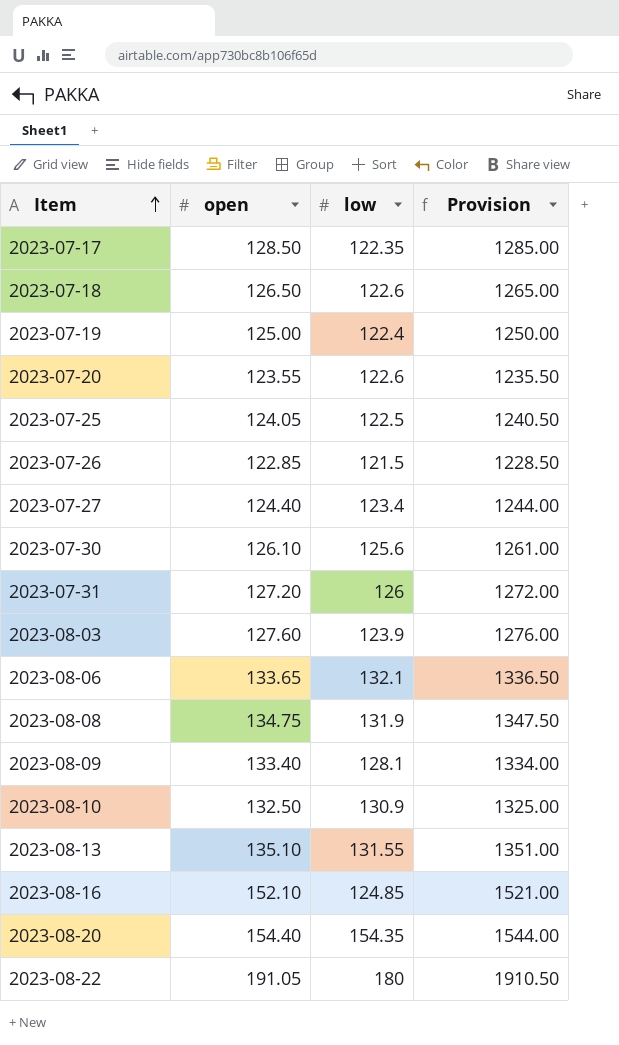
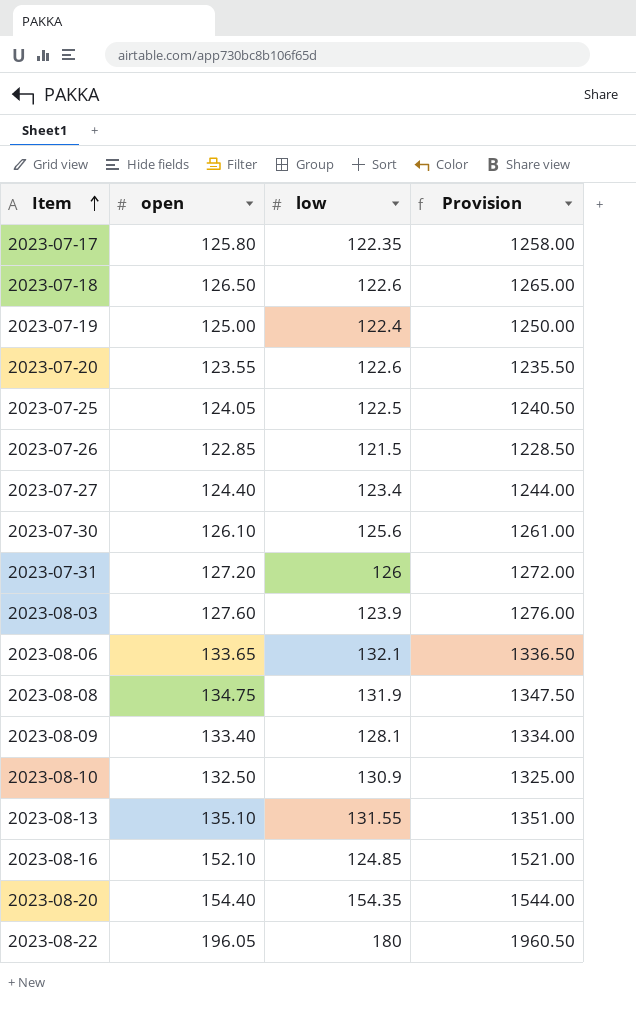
2023-07-17 | open: 128.50 -> 125.80
2023-07-17 | Provision: 1285.00 -> 1258.00
2023-08-22 | open: 191.05 -> 196.05
2023-08-22 | Provision: 1910.50 -> 1960.50

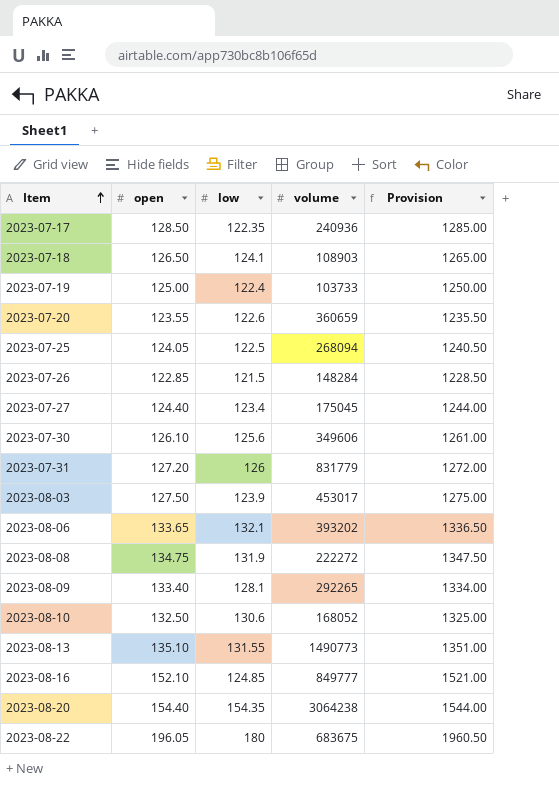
column volume | position: none -> 4
2023-07-17 | open: 125.80 -> 128.50
2023-07-17 | Provision: 1258.00 -> 1285.00
2023-07-18 | low: 122.6 -> 124.1
2023-08-03 | open: 127.60 -> 127.50
2023-08-03 | Provision: 1276.00 -> 1275.00
2023-08-10 | low: 130.9 -> 130.6

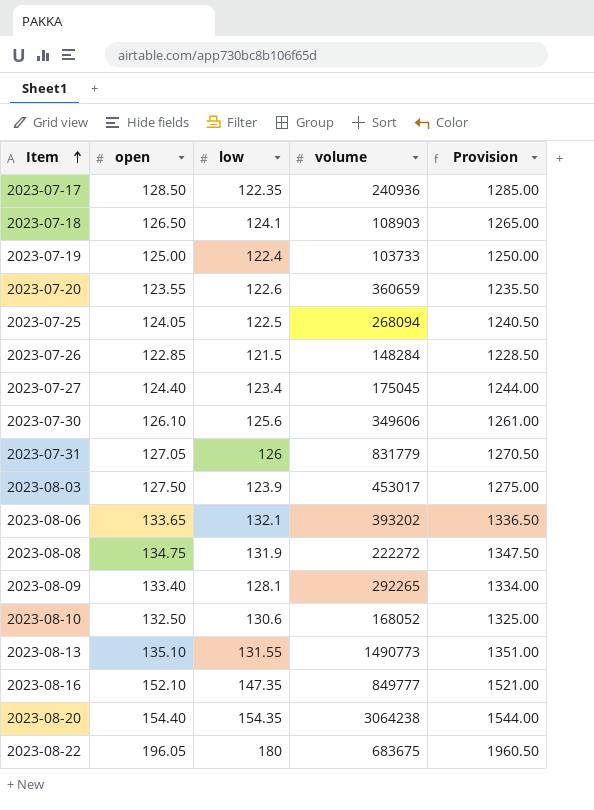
2023-07-31 | open: 127.20 -> 127.05
2023-07-31 | Provision: 1272.00 -> 1270.50
2023-08-16 | low: 124.85 -> 147.35

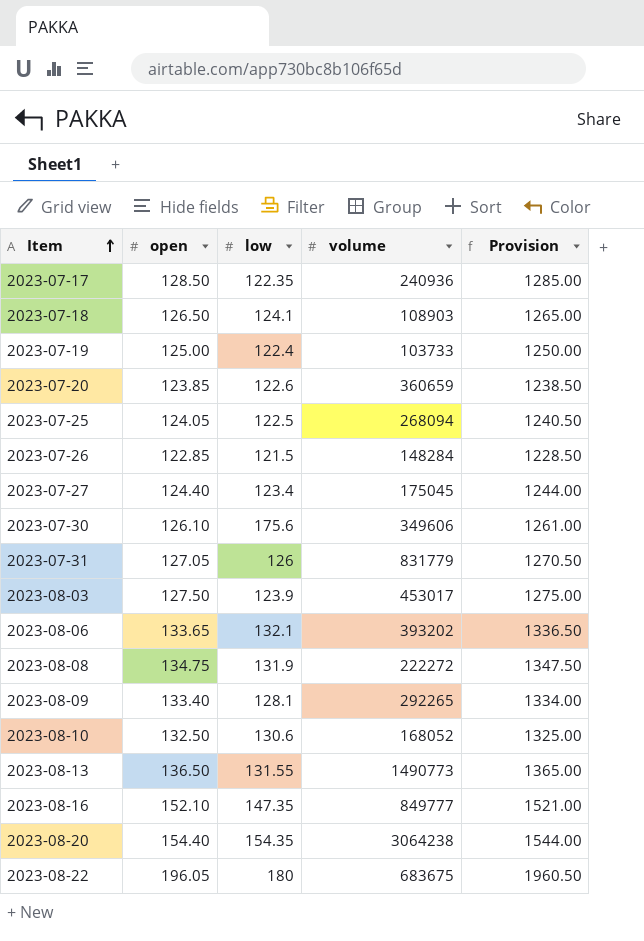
2023-07-20 | open: 123.55 -> 123.85
2023-07-20 | Provision: 1235.50 -> 1238.50
2023-07-30 | low: 125.6 -> 175.6
2023-08-13 | open: 135.10 -> 136.50
2023-08-13 | Provision: 1351.00 -> 1365.00

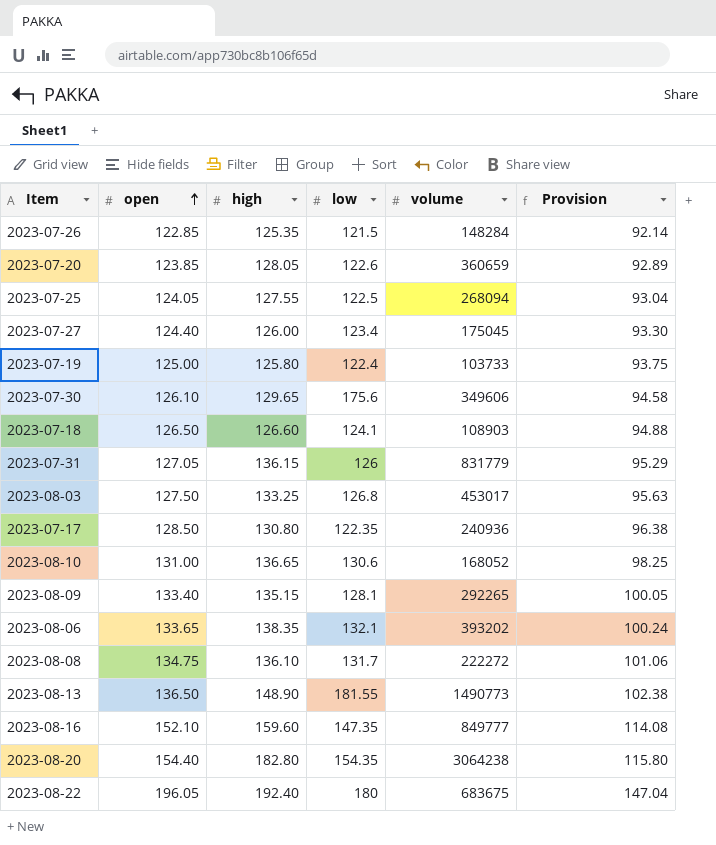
row order: Item ascending -> open ascending
column high | position: none -> 3
column Provision | formula: [open] * 10 -> [open] * 0.75
2023-08-03 | low: 123.9 -> 126.8
2023-08-10 | open: 132.50 -> 131.00
2023-08-08 | low: 131.9 -> 131.7
2023-08-13 | low: 131.55 -> 181.55

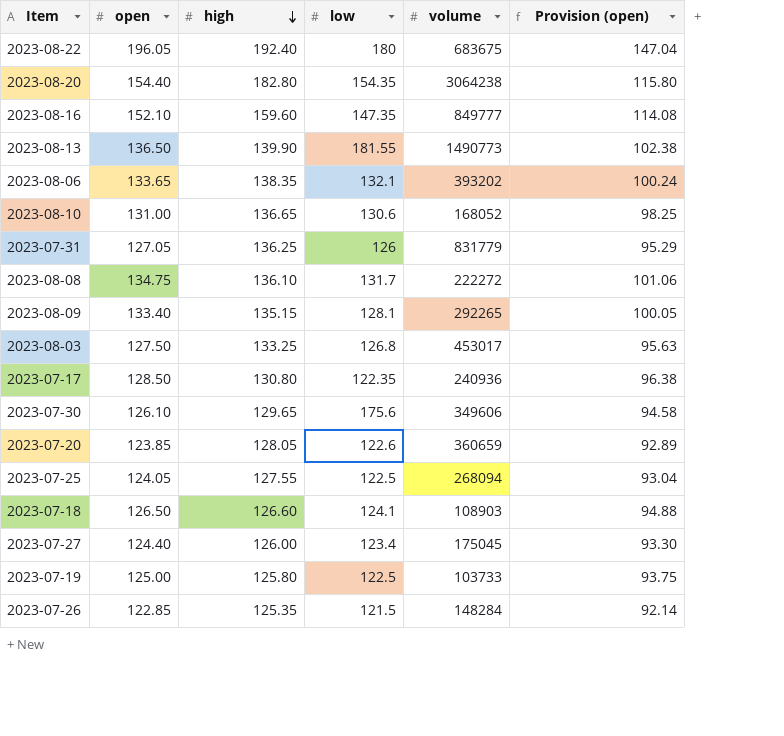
row order: open ascending -> high descending
column name: Provision -> Provision (open)
2023-08-13 | high: 148.90 -> 139.90
2023-07-31 | high: 136.15 -> 136.25
2023-07-19 | low: 122.4 -> 122.5

